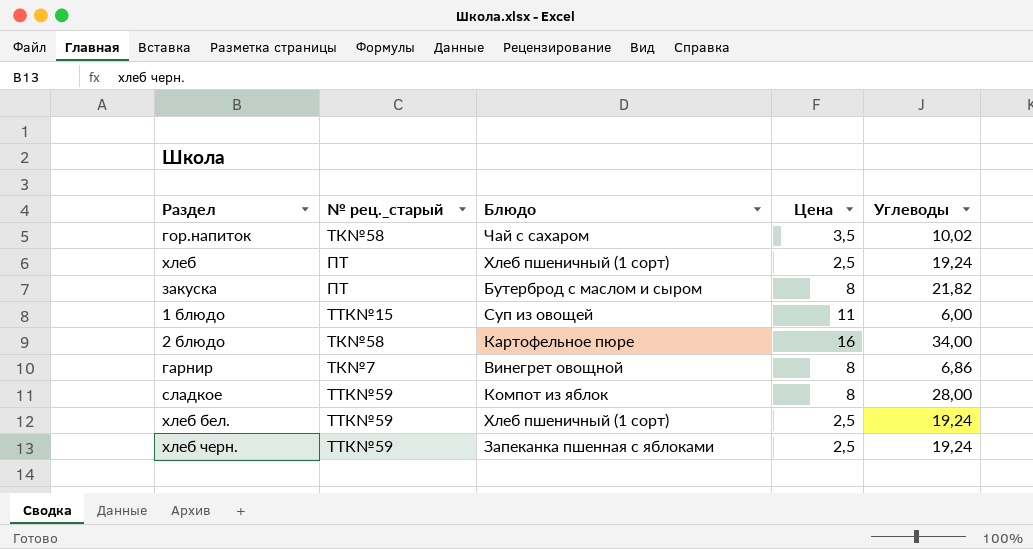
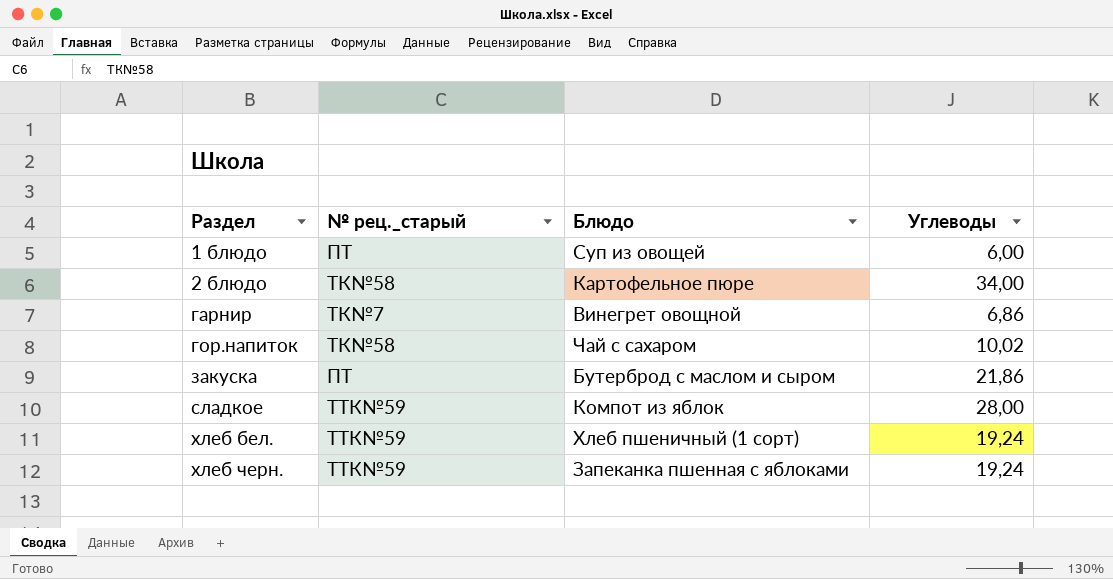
row order: none -> Раздел ascending
column Цена | position: 4 -> none
row хлеб: ПТ | Хлеб пшеничный (1 сорт) | 2,5 | 19,24 -> none
1 блюдо | № рец._старый: ТТК№15 -> ПТ
закуска | Углеводы: 21,82 -> 21,86

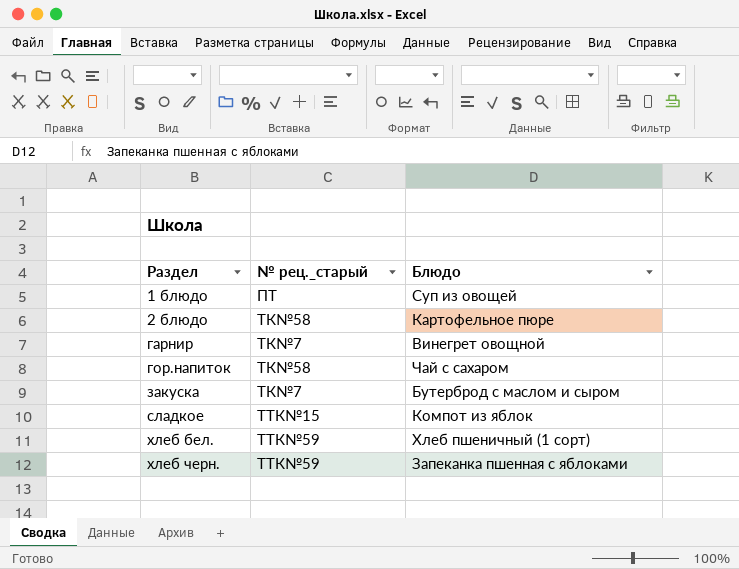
column Углеводы | position: 4 -> none
закуска | № рец._старый: ПТ -> ТК№7
сладкое | № рец._старый: ТТК№59 -> ТТК№15

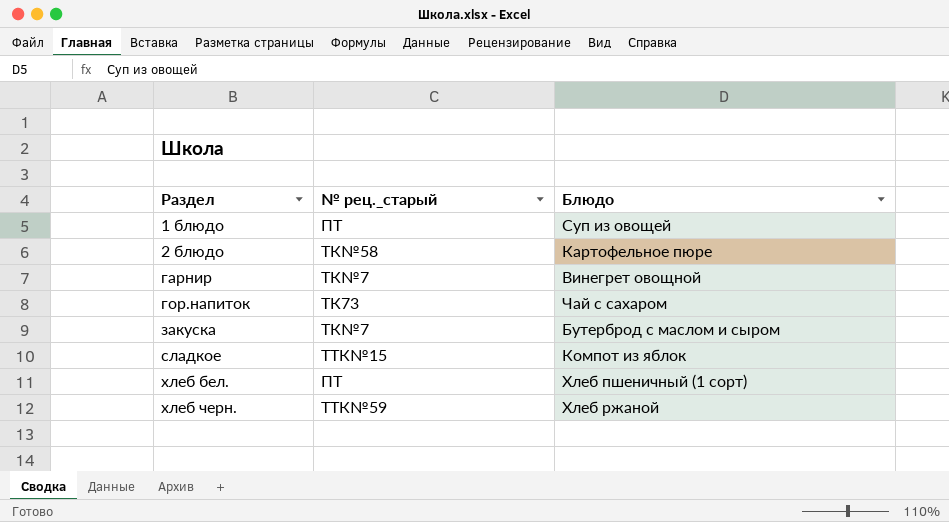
гор.напиток | № рец._старый: ТК№58 -> ТК73
хлеб бел. | № рец._старый: ТТК№59 -> ПТ
хлеб черн. | Блюдо: Запеканка пшенная с яблоками -> Хлеб ржаной

